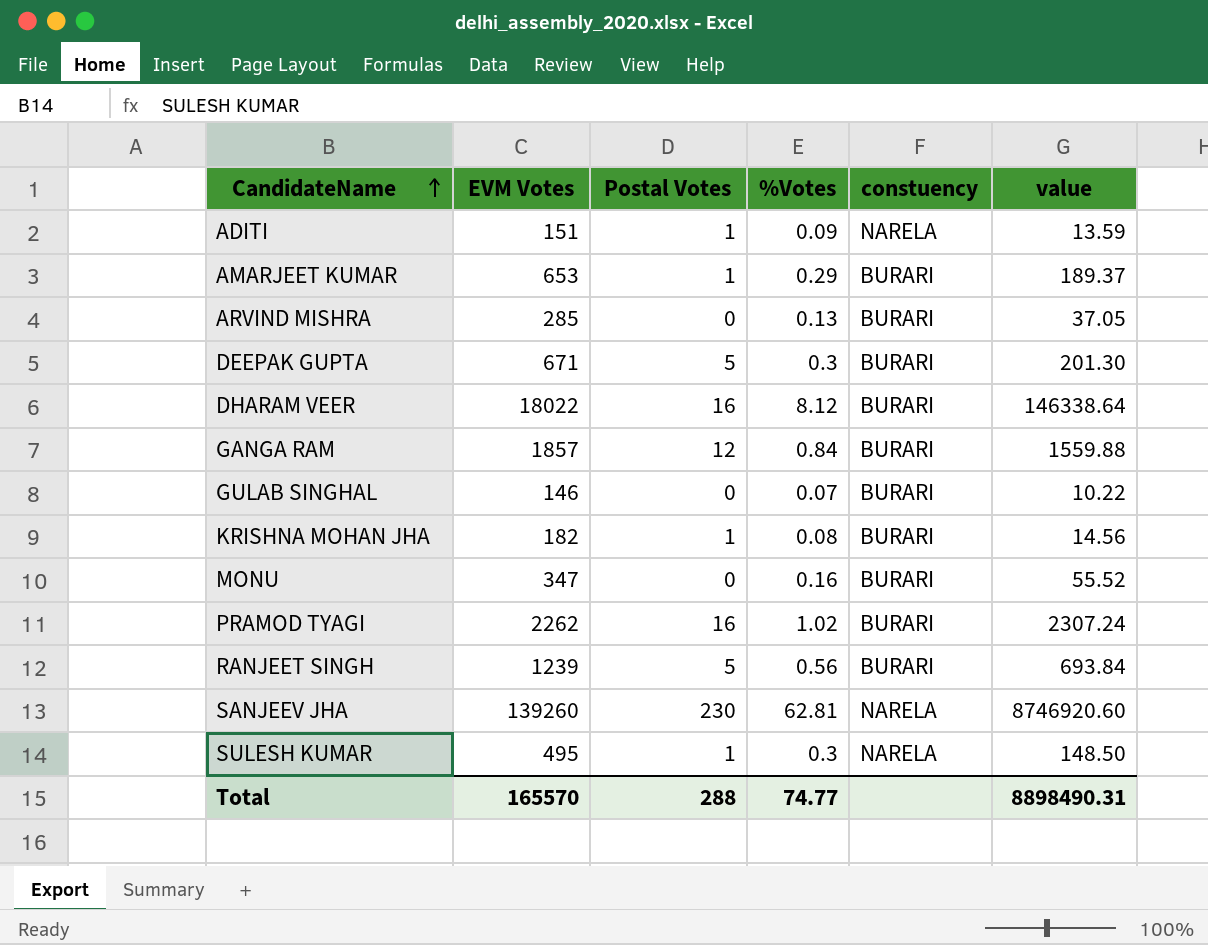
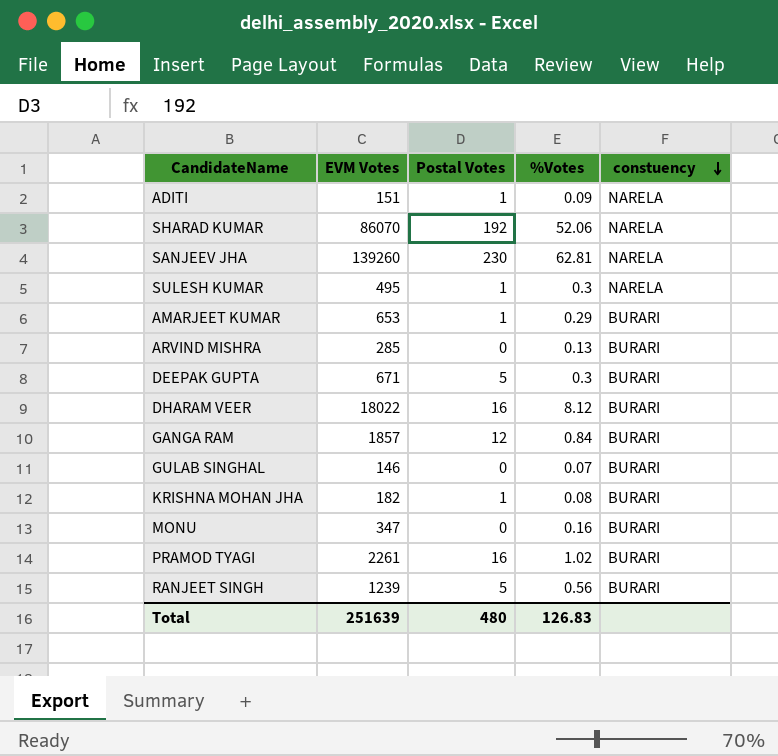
row order: CandidateName ascending -> constuency descending
column value | formula: [EVM Votes] * [%Votes] -> none
row SHARAD KUMAR: none -> 86070 | 192 | 52.06 | NARELA
PRAMOD TYAGI | EVM Votes: 2262 -> 2261
Total | EVM Votes: 165570 -> 251639
Total | Postal Votes: 288 -> 480
Total | %Votes: 74.77 -> 126.83

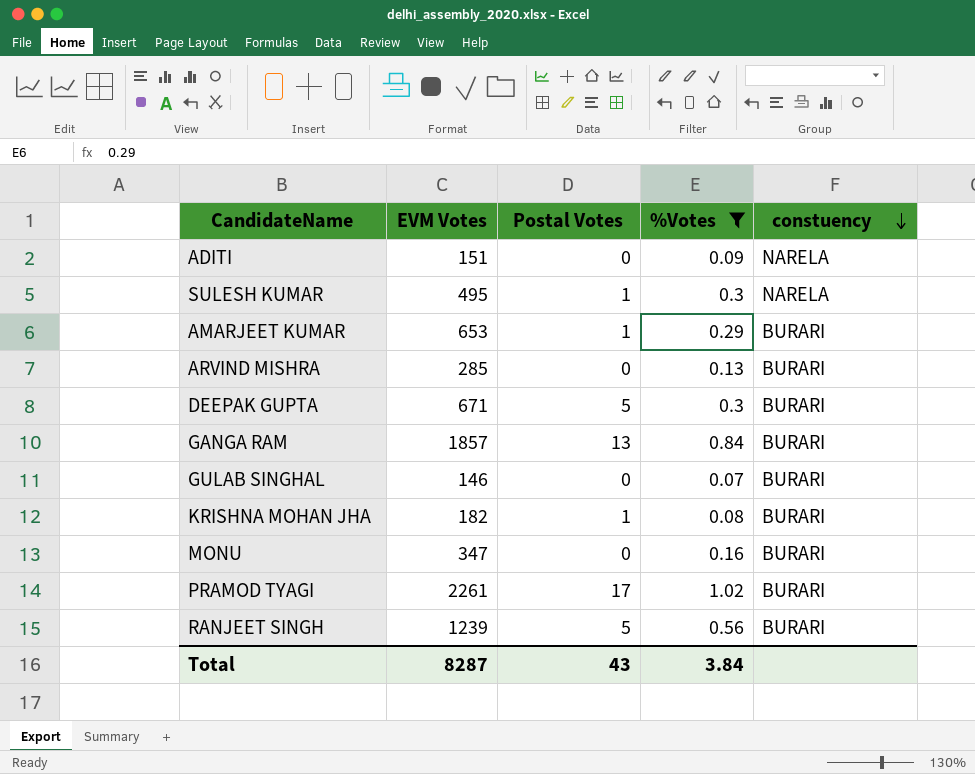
filter: none -> %Votes <= 1.02
ADITI | Postal Votes: 1 -> 0
GANGA RAM | Postal Votes: 12 -> 13
PRAMOD TYAGI | Postal Votes: 16 -> 17
Total | EVM Votes: 251639 -> 8287
Total | Postal Votes: 480 -> 43
Total | %Votes: 126.83 -> 3.84

